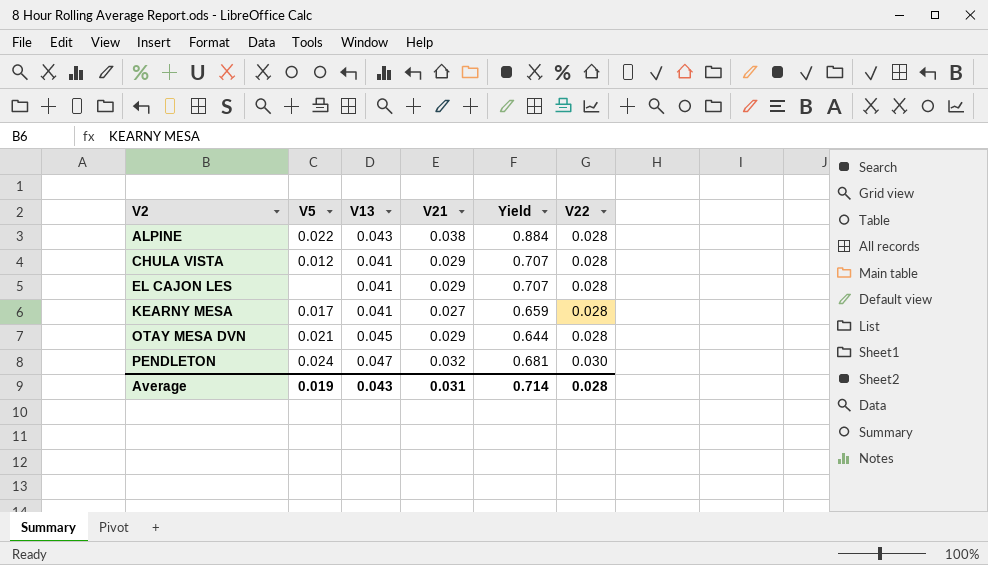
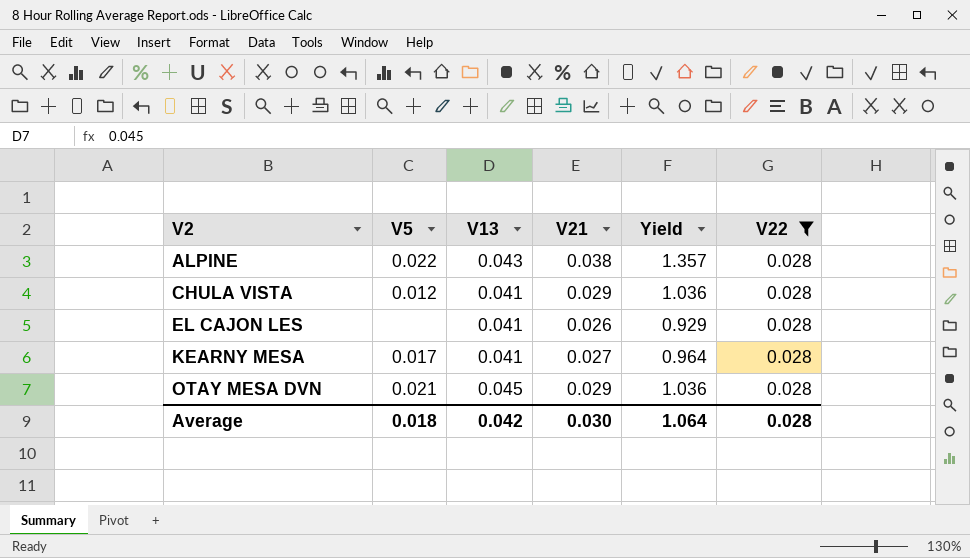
filter: none -> V22 = 0.028
column Yield | formula: [V21] / [V13] -> [V21] / [V22]
EL CAJON LES | V21: 0.029 -> 0.026
Average | V5: 0.019 -> 0.018
Average | V13: 0.043 -> 0.042
Average | V21: 0.031 -> 0.030
Average | Yield: 0.714 -> 1.064

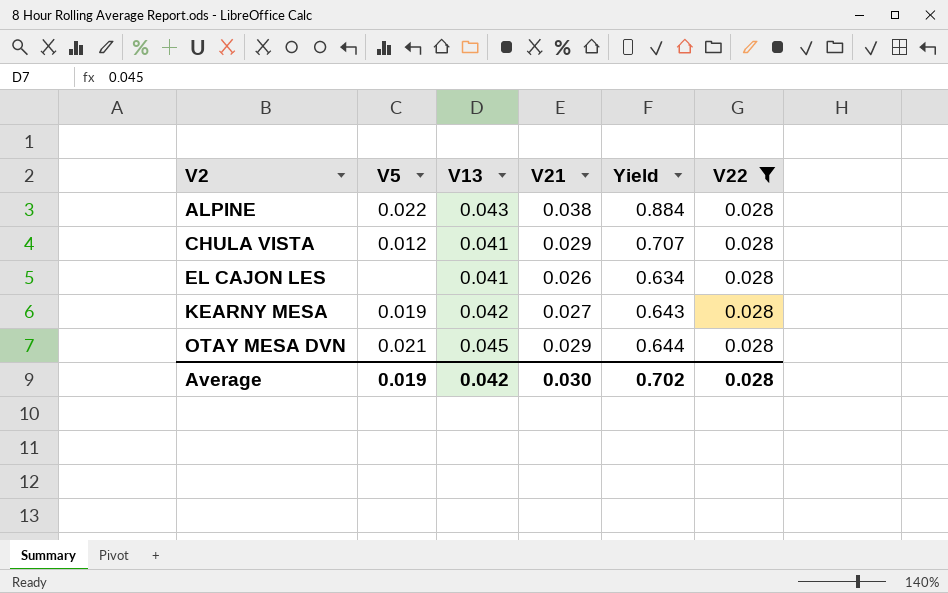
column Yield | formula: [V21] / [V22] -> [V21] / [V13]
KEARNY MESA | V5: 0.017 -> 0.019
KEARNY MESA | V13: 0.041 -> 0.042
Average | V5: 0.018 -> 0.019
Average | Yield: 1.064 -> 0.702

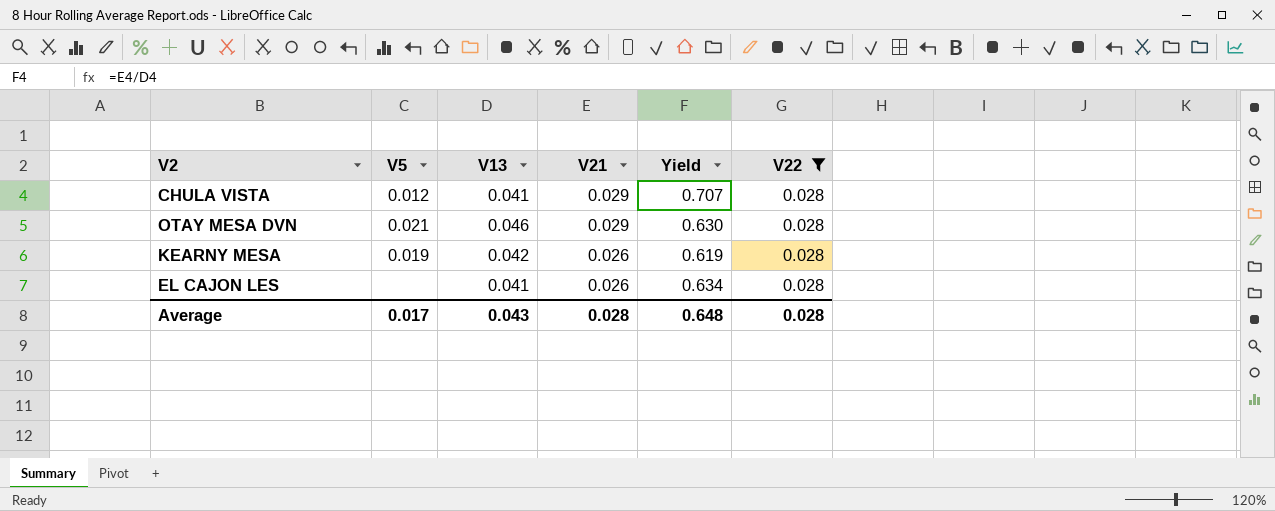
row order: V2 ascending -> V21 descending
row ALPINE: 0.022 | 0.043 | 0.038 | 0.884 | 0.028 -> none
OTAY MESA DVN | V13: 0.045 -> 0.046
OTAY MESA DVN | Yield: 0.644 -> 0.630
KEARNY MESA | V21: 0.027 -> 0.026
KEARNY MESA | Yield: 0.643 -> 0.619
Average | V5: 0.019 -> 0.017
Average | V13: 0.042 -> 0.043
Average | V21: 0.030 -> 0.028
Average | Yield: 0.702 -> 0.648

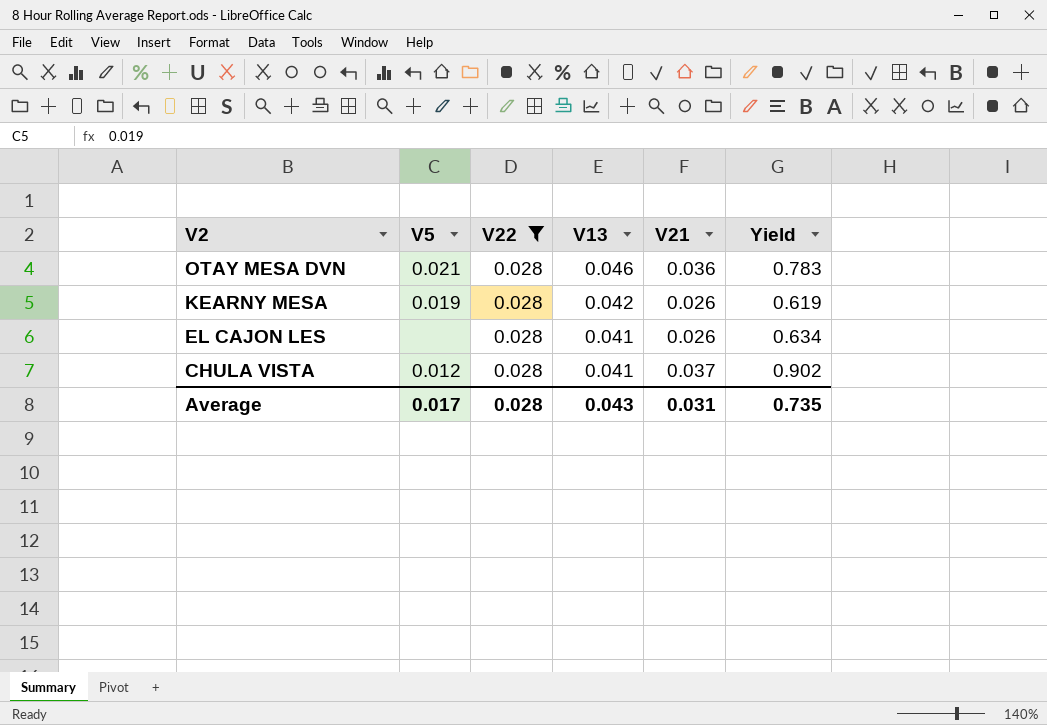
row order: V21 descending -> V2 descending
column V22 | position: 6 -> 3
OTAY MESA DVN | V21: 0.029 -> 0.036
OTAY MESA DVN | Yield: 0.630 -> 0.783
CHULA VISTA | V21: 0.029 -> 0.037
CHULA VISTA | Yield: 0.707 -> 0.902
Average | V21: 0.028 -> 0.031
Average | Yield: 0.648 -> 0.735

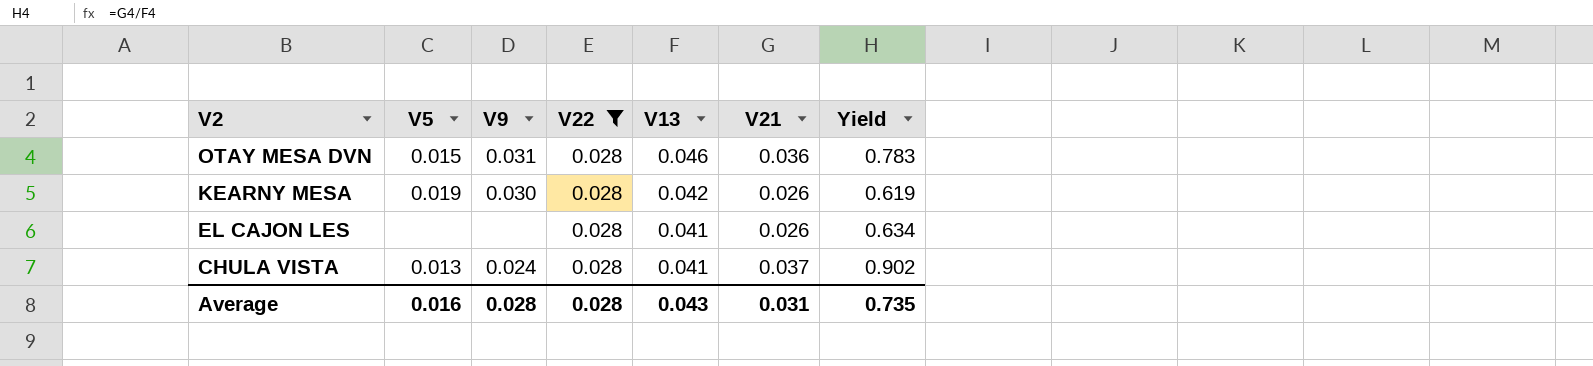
column V9 | position: none -> 3
OTAY MESA DVN | V5: 0.021 -> 0.015
CHULA VISTA | V5: 0.012 -> 0.013
Average | V5: 0.017 -> 0.016

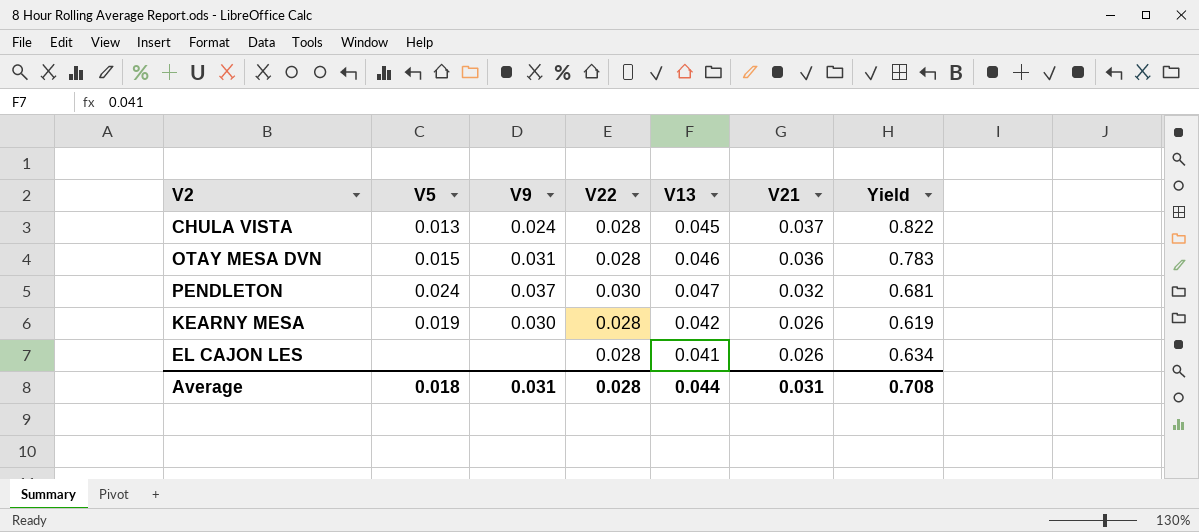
filter: V22 = 0.028 -> none
row order: V2 descending -> V21 descending
CHULA VISTA | V13: 0.041 -> 0.045
CHULA VISTA | Yield: 0.902 -> 0.822
Average | V5: 0.016 -> 0.018
Average | V9: 0.028 -> 0.031
Average | V13: 0.043 -> 0.044
Average | Yield: 0.735 -> 0.708

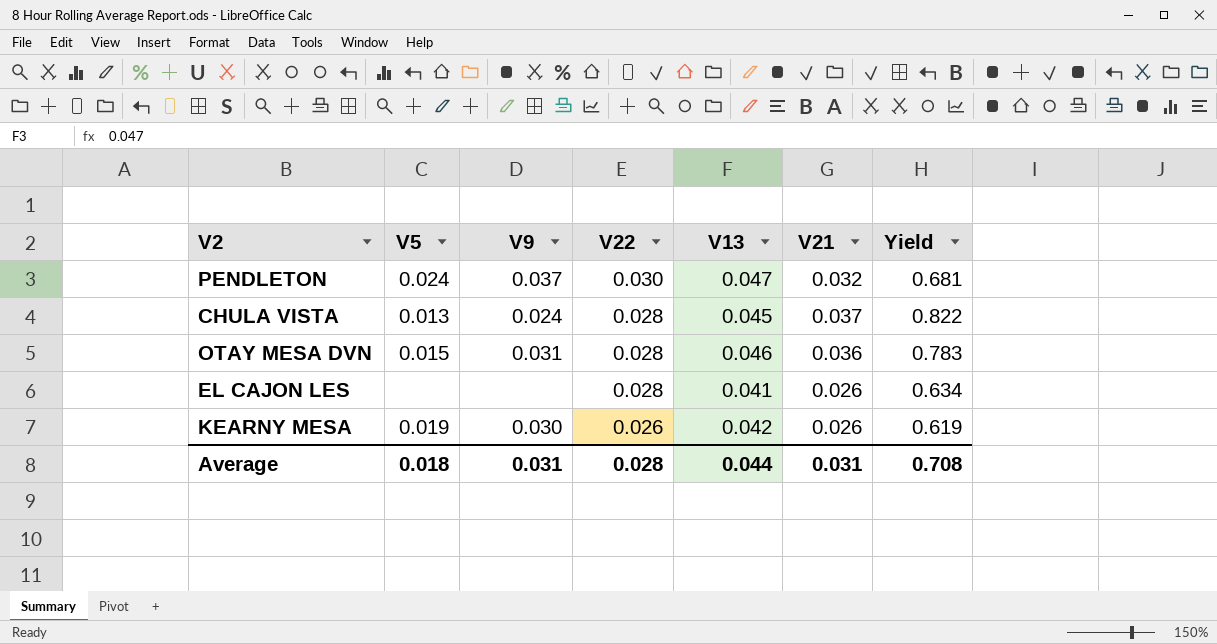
row order: V21 descending -> V22 descending
KEARNY MESA | V22: 0.028 -> 0.026

